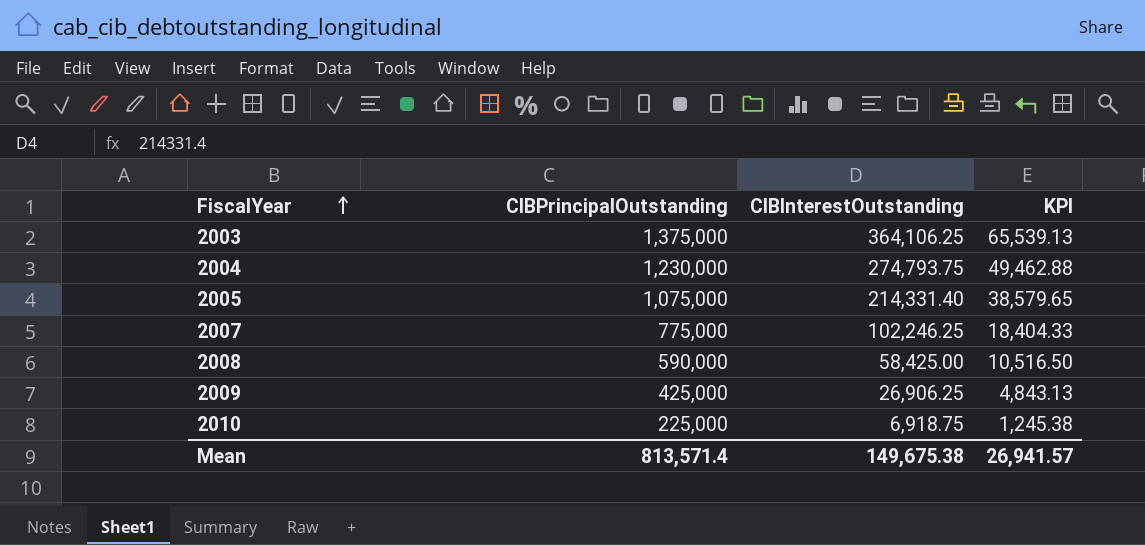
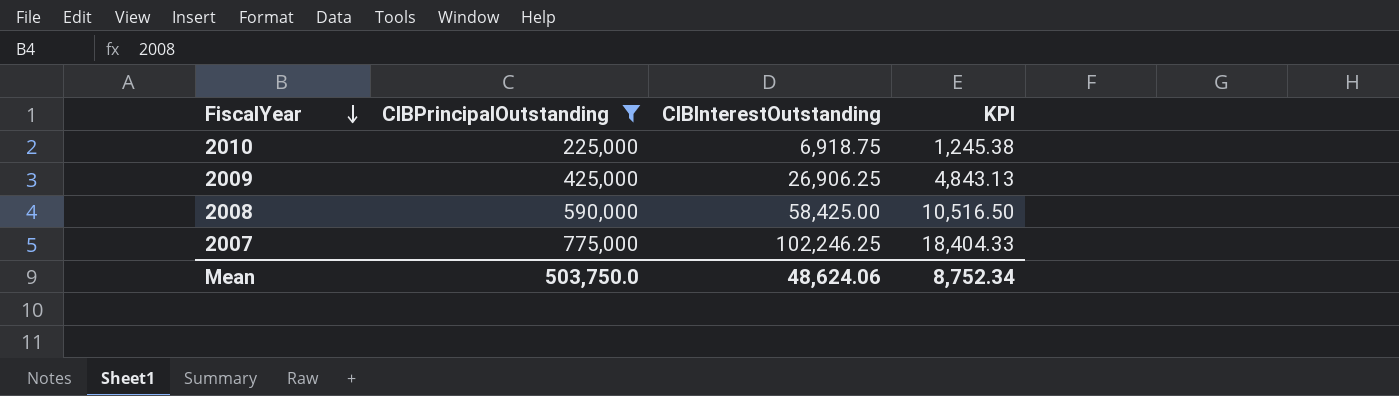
filter: none -> CIBPrincipalOutstanding <= 775,000
row order: FiscalYear ascending -> FiscalYear descending
Mean | CIBPrincipalOutstanding: 813,571.4 -> 503,750.0
Mean | CIBInterestOutstanding: 149,675.38 -> 48,624.06
Mean | KPI: 26,941.57 -> 8,752.34

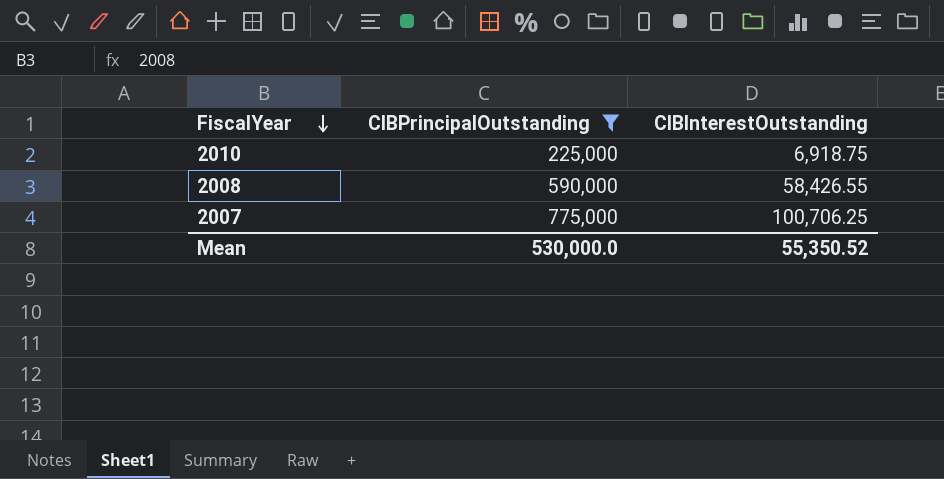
column KPI | formula: [CIBInterestOutstanding] * 0.18 -> none
row 2009: 425,000 | 26,906.25 | 4,843.13 -> none
2008 | CIBInterestOutstanding: 58,425.00 -> 58,426.55
2007 | CIBInterestOutstanding: 102,246.25 -> 100,706.25
Mean | CIBPrincipalOutstanding: 503,750.0 -> 530,000.0
Mean | CIBInterestOutstanding: 48,624.06 -> 55,350.52

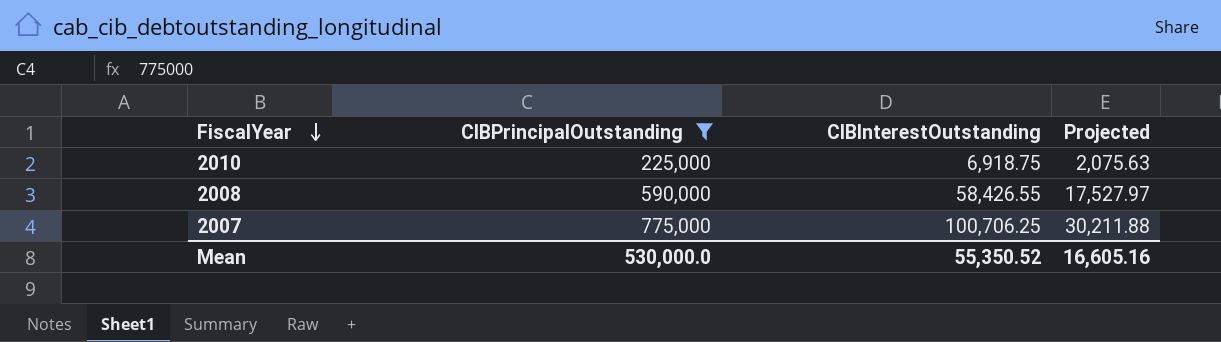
column Projected | formula: none -> [CIBInterestOutstanding] * 0.3

